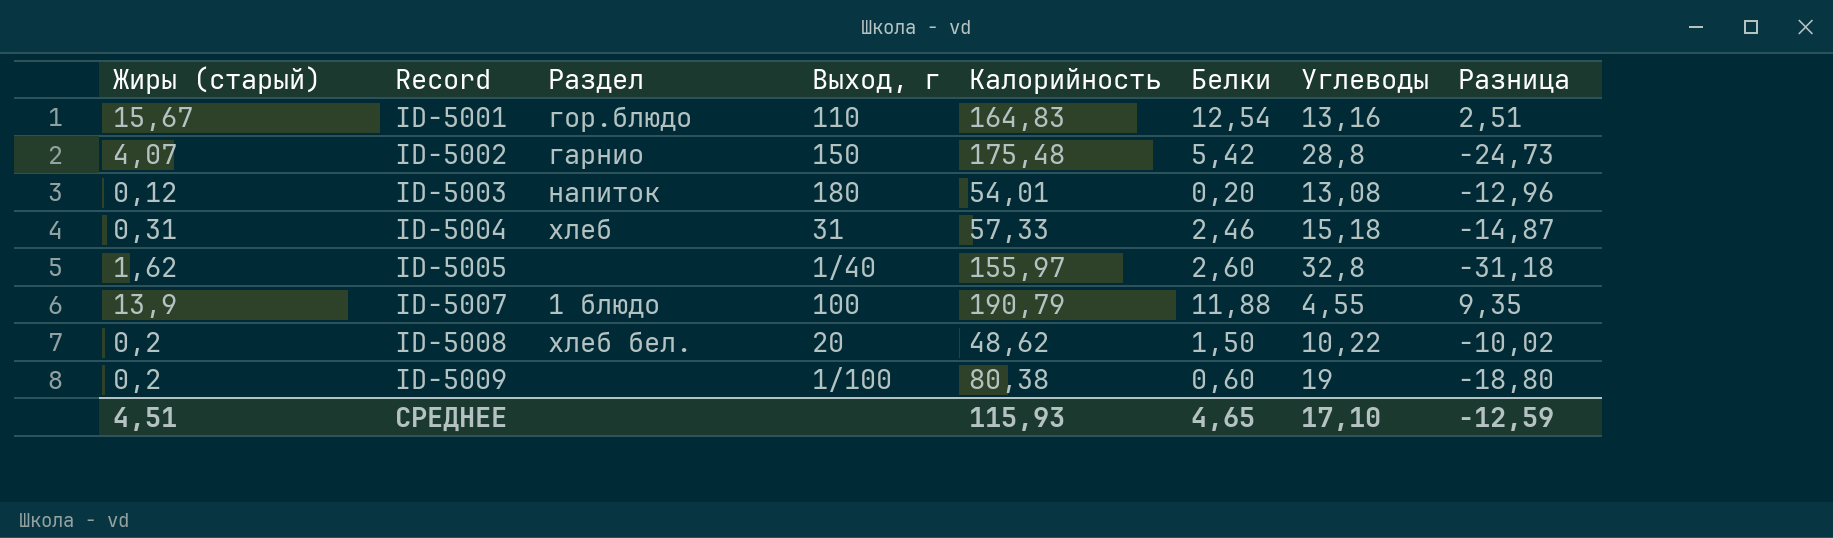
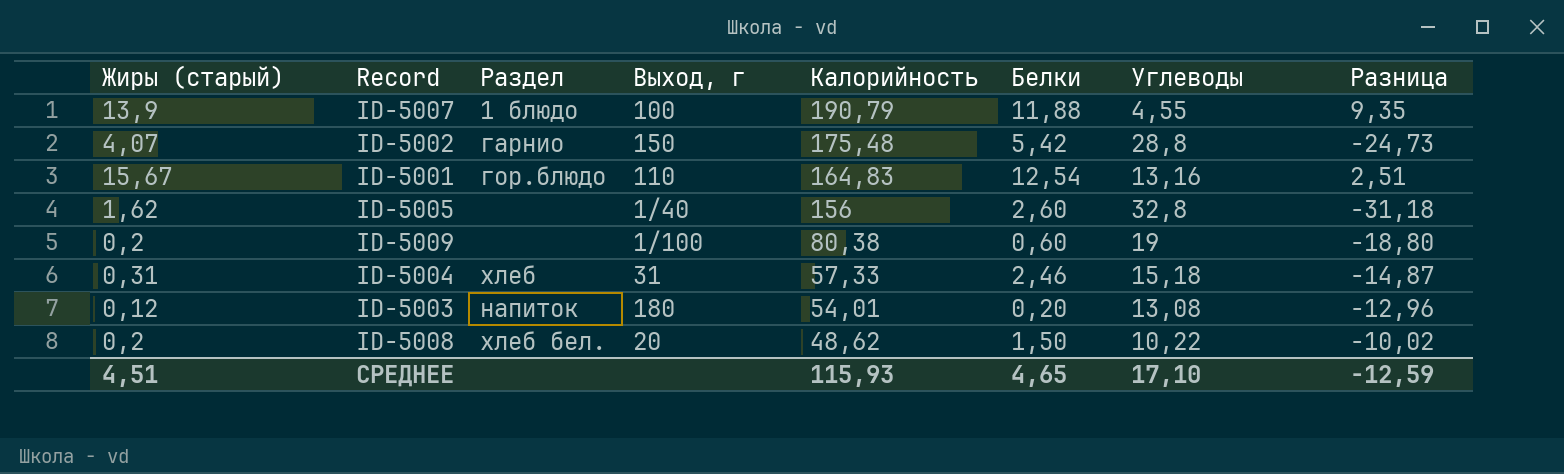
row order: Record ascending -> Калорийность descending
ID-5005 | Калорийность: 155,97 -> 156

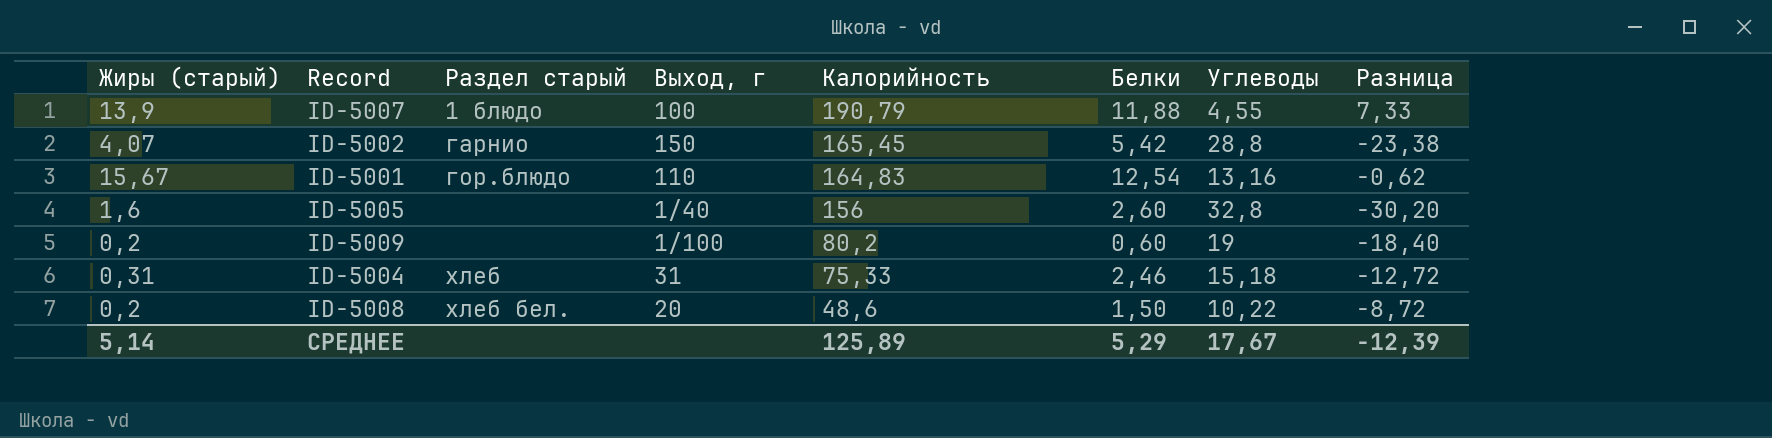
column name: Раздел -> Раздел старый
column Разница | formula: [Жиры (старый)] - [Углеводы] -> [Белки] - [Углеводы]
row ID-5003: 0,12 | напиток | 180 | 54,01 | 0,20 | 13,08 | -12,96 -> none
ID-5002 | Калорийность: 175,48 -> 165,45
ID-5005 | Жиры (старый): 1,62 -> 1,6
ID-5009 | Калорийность: 80,38 -> 80,2
ID-5004 | Калорийность: 57,33 -> 75,33
ID-5008 | Калорийность: 48,62 -> 48,6
СРЕДНЕЕ | Жиры (старый): 4,51 -> 5,14
СРЕДНЕЕ | Калорийность: 115,93 -> 125,89
СРЕДНЕЕ | Белки: 4,65 -> 5,29
СРЕДНЕЕ | Углеводы: 17,10 -> 17,67
СРЕДНЕЕ | Разница: -12,59 -> -12,39

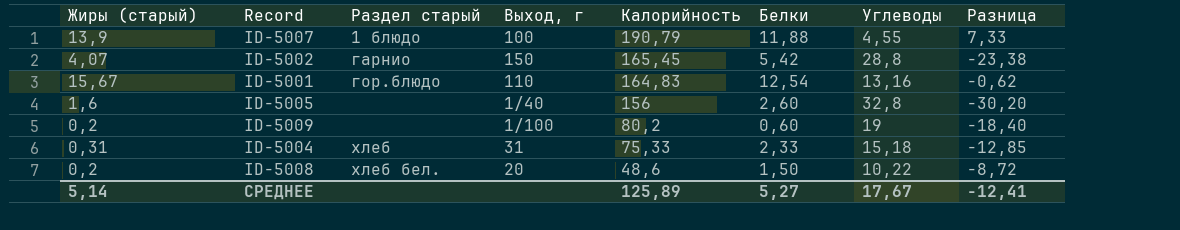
ID-5004 | Белки: 2,46 -> 2,33
ID-5004 | Разница: -12,72 -> -12,85
СРЕДНЕЕ | Белки: 5,29 -> 5,27
СРЕДНЕЕ | Разница: -12,39 -> -12,41

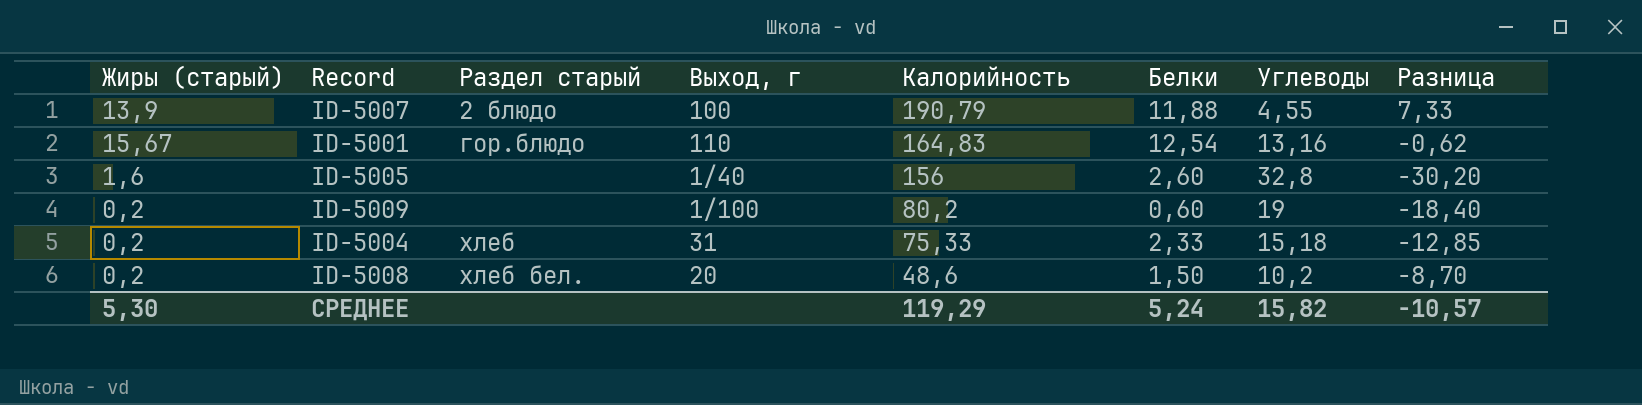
row ID-5002: 4,07 | гарнио | 150 | 165,45 | 5,42 | 28,8 | -23,38 -> none
ID-5007 | Раздел старый: 1 блюдо -> 2 блюдо
ID-5004 | Жиры (старый): 0,31 -> 0,2
ID-5008 | Углеводы: 10,22 -> 10,2
ID-5008 | Разница: -8,72 -> -8,70
СРЕДНЕЕ | Жиры (старый): 5,14 -> 5,30
СРЕДНЕЕ | Калорийность: 125,89 -> 119,29
СРЕДНЕЕ | Белки: 5,27 -> 5,24
СРЕДНЕЕ | Углеводы: 17,67 -> 15,82
СРЕДНЕЕ | Разница: -12,41 -> -10,57

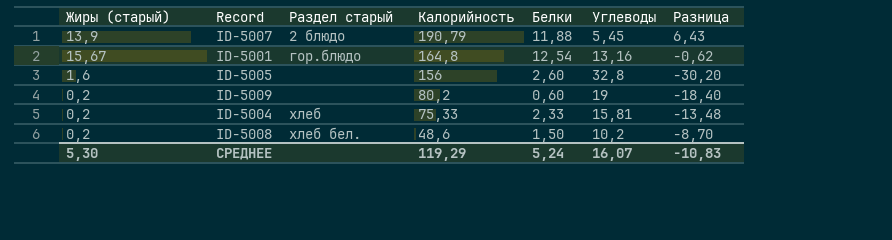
column Выход, г | position: 4 -> none
ID-5007 | Углеводы: 4,55 -> 5,45
ID-5007 | Разница: 7,33 -> 6,43
ID-5001 | Калорийность: 164,83 -> 164,8
ID-5004 | Углеводы: 15,18 -> 15,81
ID-5004 | Разница: -12,85 -> -13,48
СРЕДНЕЕ | Углеводы: 15,82 -> 16,07
СРЕДНЕЕ | Разница: -10,57 -> -10,83

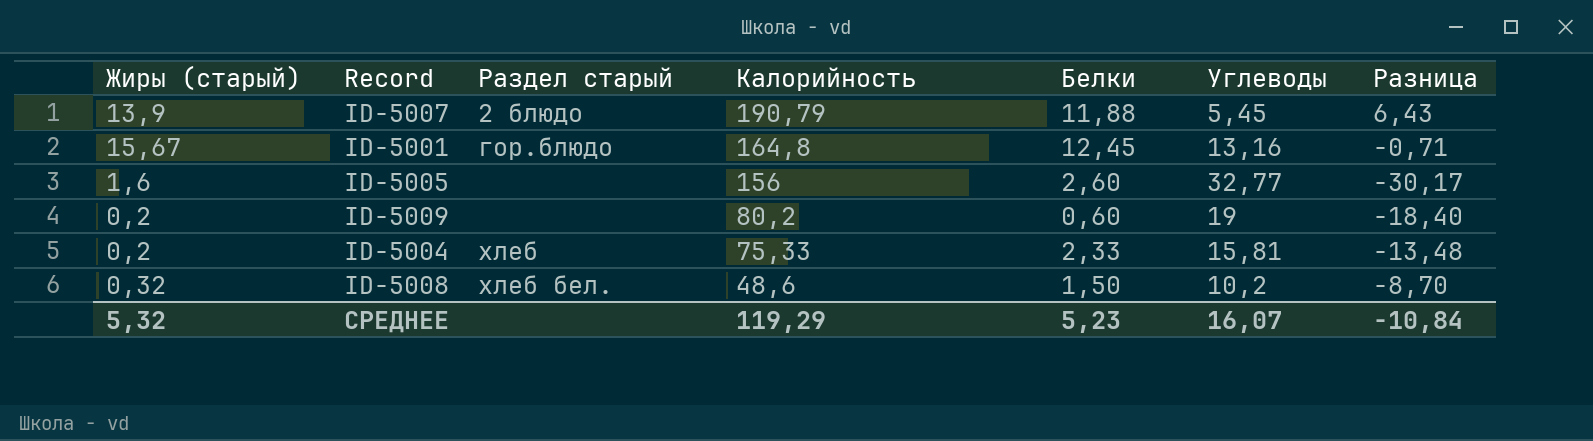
ID-5001 | Белки: 12,54 -> 12,45
ID-5001 | Разница: -0,62 -> -0,71
ID-5005 | Углеводы: 32,8 -> 32,77
ID-5005 | Разница: -30,20 -> -30,17
ID-5008 | Жиры (старый): 0,2 -> 0,32
СРЕДНЕЕ | Жиры (старый): 5,30 -> 5,32
СРЕДНЕЕ | Белки: 5,24 -> 5,23
СРЕДНЕЕ | Разница: -10,83 -> -10,84

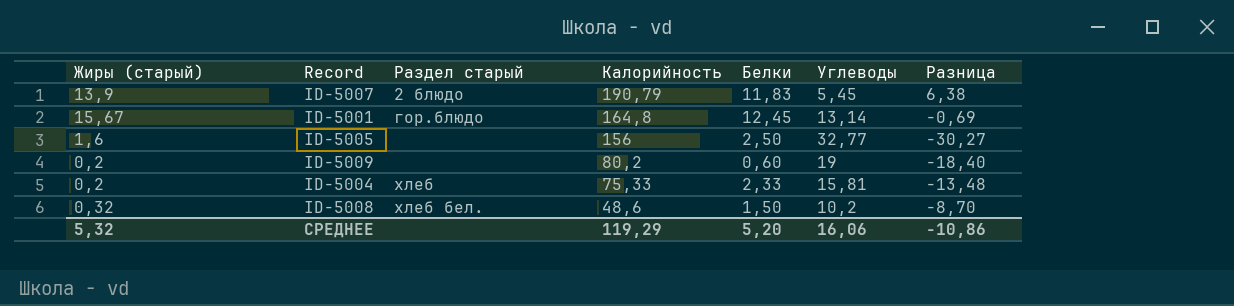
ID-5007 | Белки: 11,88 -> 11,83
ID-5007 | Разница: 6,43 -> 6,38
ID-5001 | Углеводы: 13,16 -> 13,14
ID-5001 | Разница: -0,71 -> -0,69
ID-5005 | Белки: 2,60 -> 2,50
ID-5005 | Разница: -30,17 -> -30,27
СРЕДНЕЕ | Белки: 5,23 -> 5,20
СРЕДНЕЕ | Углеводы: 16,07 -> 16,06
СРЕДНЕЕ | Разница: -10,84 -> -10,86

